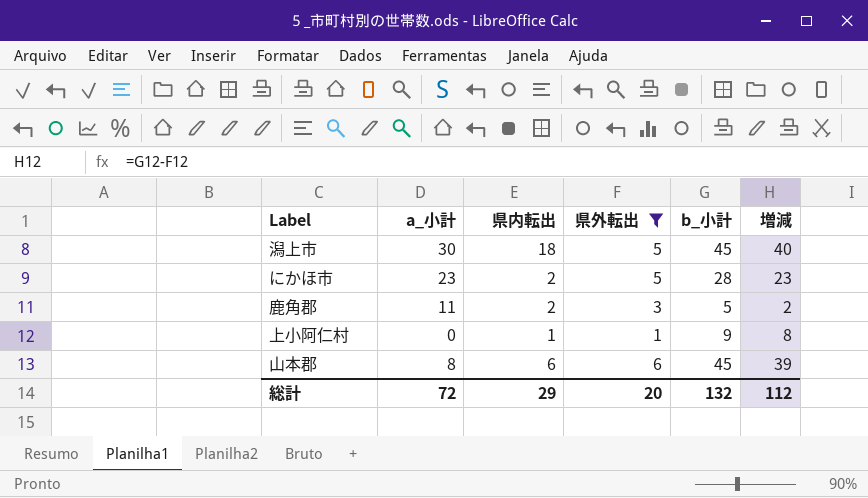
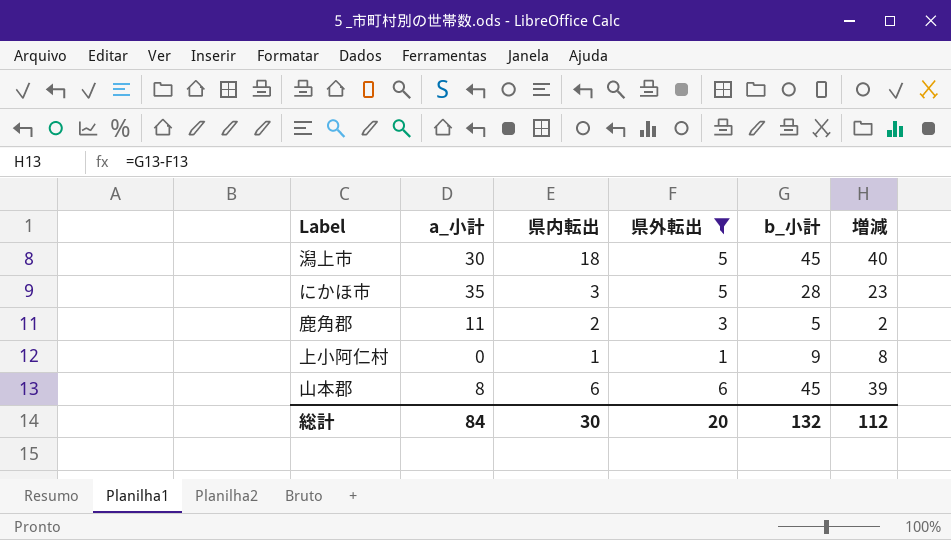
にかほ市 | a_小計: 23 -> 35
にかほ市 | 県内転出: 2 -> 3
総計 | a_小計: 72 -> 84
総計 | 県内転出: 29 -> 30

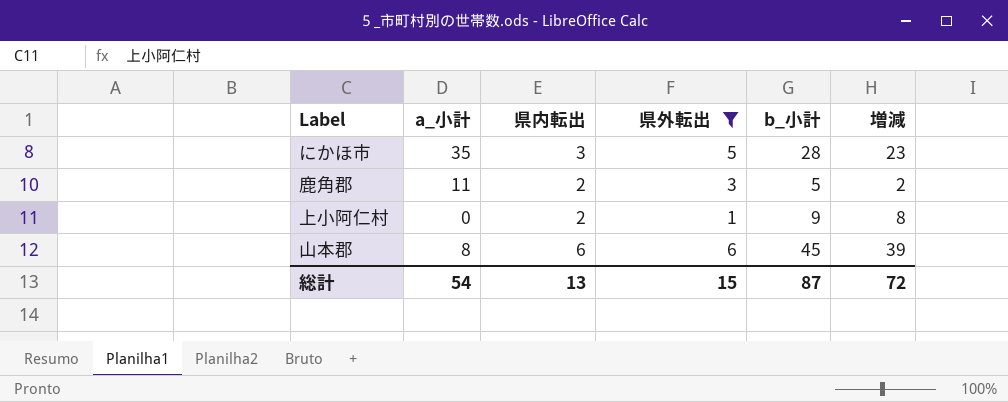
row 潟上市: 30 | 18 | 5 | 45 | 40 -> none
上小阿仁村 | 県内転出: 1 -> 2
総計 | a_小計: 84 -> 54
総計 | 県内転出: 30 -> 13
総計 | 県外転出: 20 -> 15
総計 | b_小計: 132 -> 87
総計 | 増減: 112 -> 72

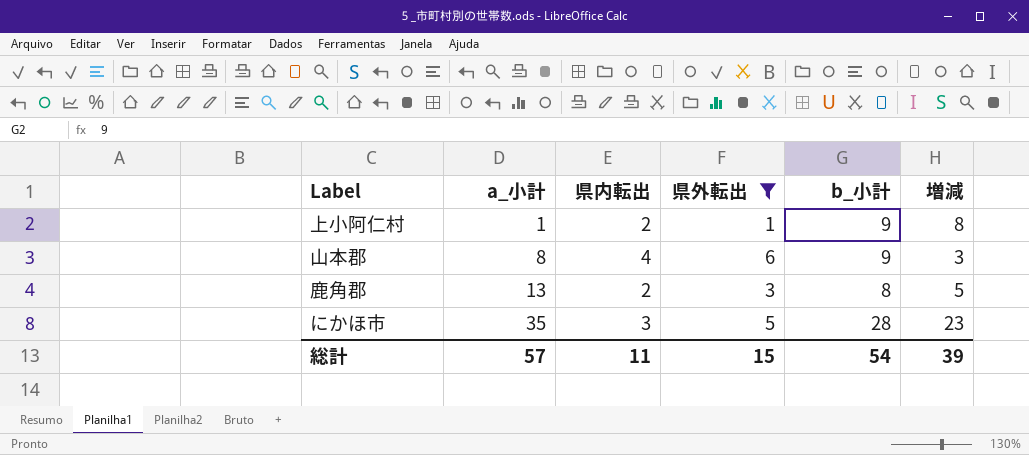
row order: none -> a_小計 ascending
上小阿仁村 | a_小計: 0 -> 1
山本郡 | 県内転出: 6 -> 4
山本郡 | b_小計: 45 -> 9
山本郡 | 増減: 39 -> 3
鹿角郡 | a_小計: 11 -> 13
鹿角郡 | b_小計: 5 -> 8
鹿角郡 | 増減: 2 -> 5
総計 | a_小計: 54 -> 57
総計 | 県内転出: 13 -> 11
総計 | b_小計: 87 -> 54
総計 | 増減: 72 -> 39

